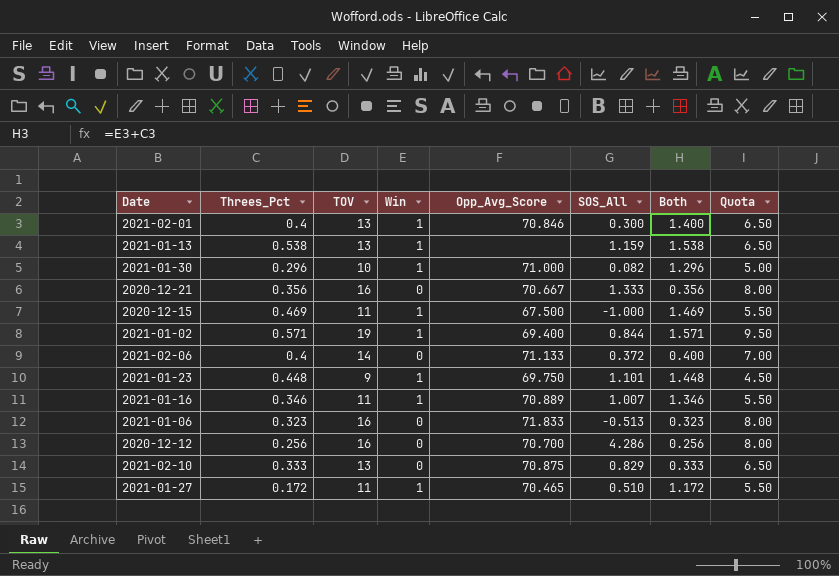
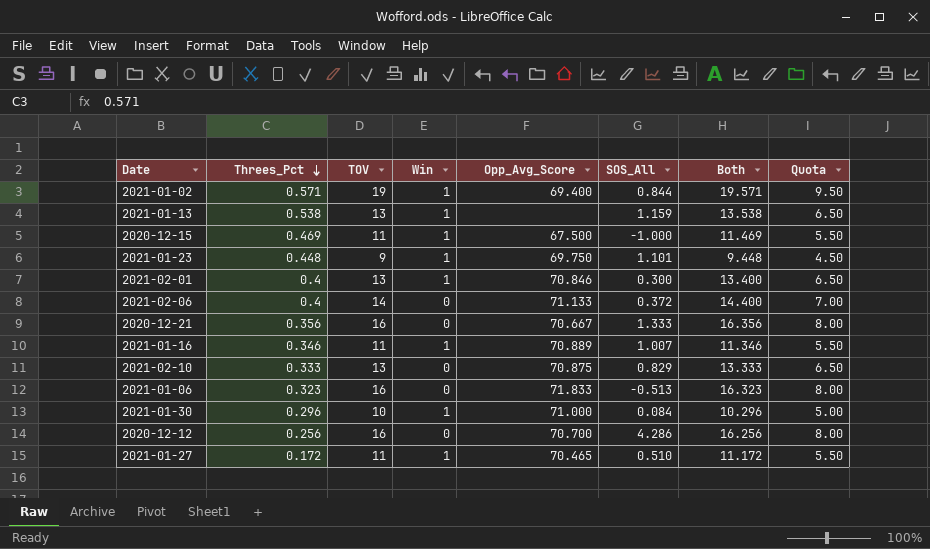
row order: none -> Threes_Pct descending
column Both | formula: [Threes_Pct] + [Win] -> [Threes_Pct] + [TOV]
2021-01-30 | SOS_All: 0.082 -> 0.084

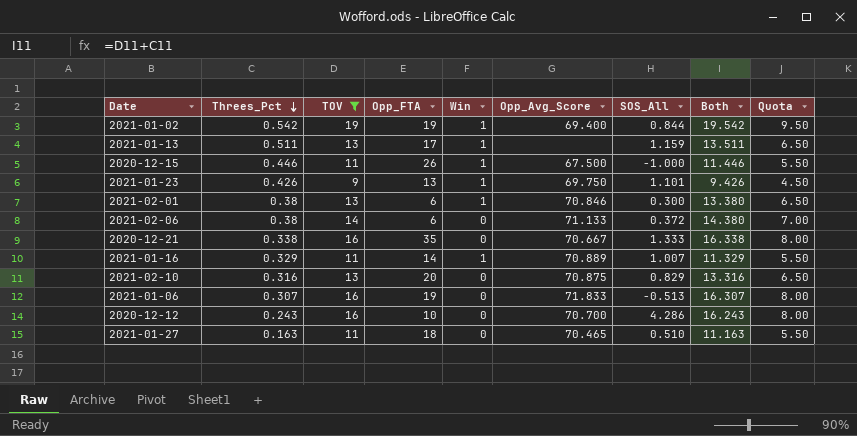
filter: none -> TOV != 10
column Opp_FTA | position: none -> 4
2021-01-02 | Threes_Pct: 0.571 -> 0.542
2021-01-02 | Both: 19.571 -> 19.542
2021-01-13 | Threes_Pct: 0.538 -> 0.511
2021-01-13 | Both: 13.538 -> 13.511
2020-12-15 | Threes_Pct: 0.469 -> 0.446
2020-12-15 | Both: 11.469 -> 11.446
2021-01-23 | Threes_Pct: 0.448 -> 0.426
2021-01-23 | Both: 9.448 -> 9.426
2021-02-01 | Threes_Pct: 0.4 -> 0.38
2021-02-01 | Both: 13.400 -> 13.380
2021-02-06 | Threes_Pct: 0.4 -> 0.38
2021-02-06 | Both: 14.400 -> 14.380
2020-12-21 | Threes_Pct: 0.356 -> 0.338
2020-12-21 | Both: 16.356 -> 16.338
2021-01-16 | Threes_Pct: 0.346 -> 0.329
2021-01-16 | Both: 11.346 -> 11.329
2021-02-10 | Threes_Pct: 0.333 -> 0.316
2021-02-10 | Both: 13.333 -> 13.316
2021-01-06 | Threes_Pct: 0.323 -> 0.307
2021-01-06 | Both: 16.323 -> 16.307
2020-12-12 | Threes_Pct: 0.256 -> 0.243
2020-12-12 | Both: 16.256 -> 16.243
2021-01-27 | Threes_Pct: 0.172 -> 0.163
2021-01-27 | Win: 1 -> 0
2021-01-27 | Both: 11.172 -> 11.163

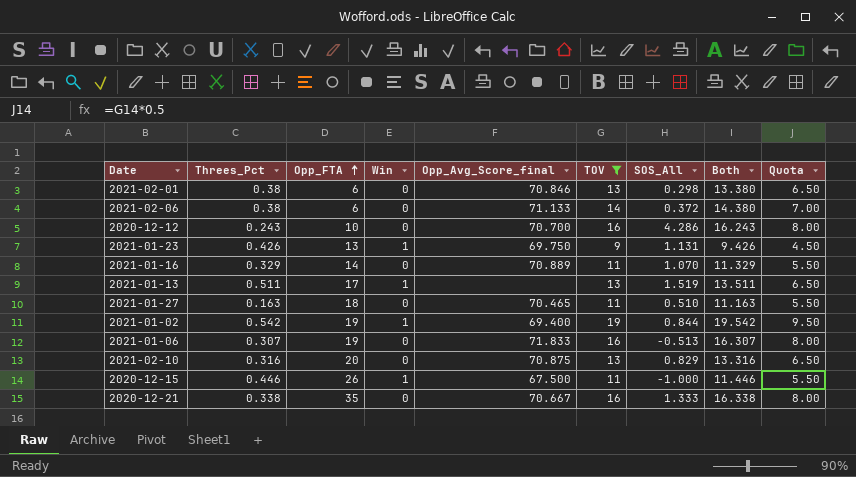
row order: Threes_Pct descending -> Opp_FTA ascending
column name: Opp_Avg_Score -> Opp_Avg_Score_final
column TOV | position: 3 -> 6
2021-02-01 | Win: 1 -> 0
2021-02-01 | SOS_All: 0.300 -> 0.298
2021-01-23 | SOS_All: 1.101 -> 1.131
2021-01-16 | Win: 1 -> 0
2021-01-16 | SOS_All: 1.007 -> 1.070
2021-01-13 | SOS_All: 1.159 -> 1.519

